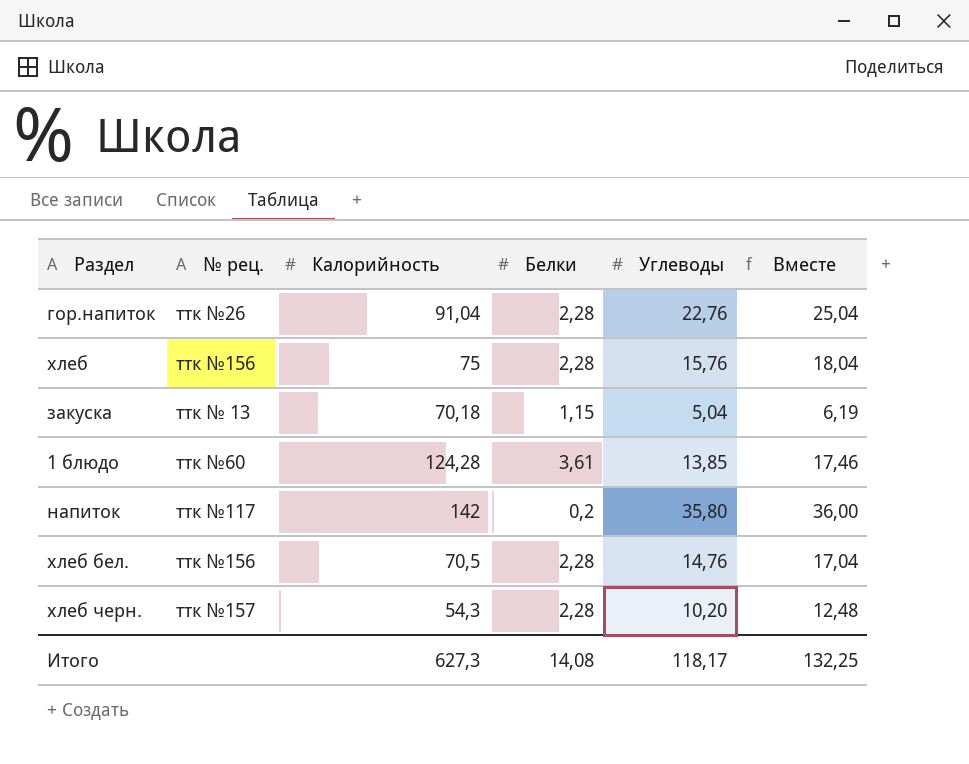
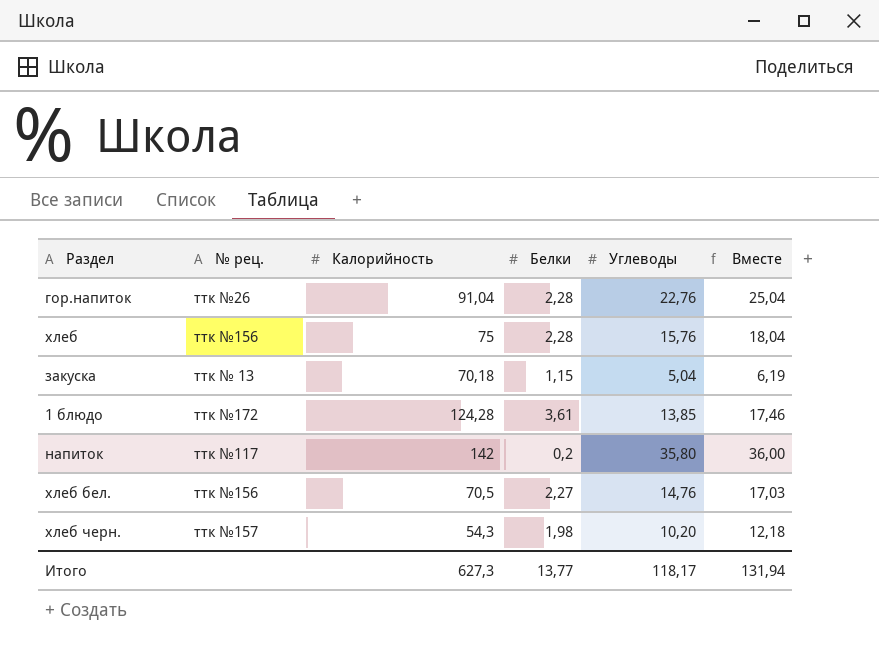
1 блюдо | № рец.: ттк №60 -> ттк №172
хлеб бел. | Белки: 2,28 -> 2,27
хлеб бел. | Вместе: 17,04 -> 17,03
хлеб черн. | Белки: 2,28 -> 1,98
хлеб черн. | Вместе: 12,48 -> 12,18
Итого | Белки: 14,08 -> 13,77
Итого | Вместе: 132,25 -> 131,94

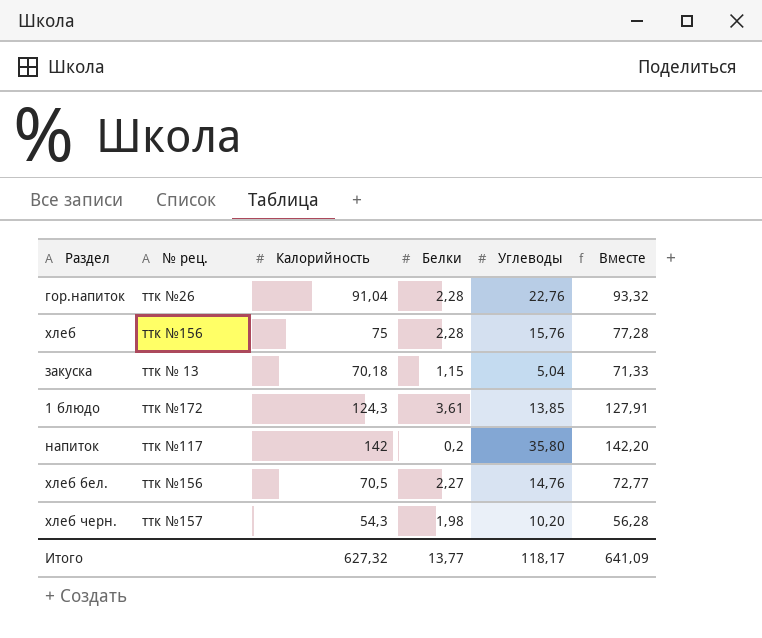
column Вместе | formula: [Белки] + [Углеводы] -> [Калорийность] + [Белки]
1 блюдо | Калорийность: 124,28 -> 124,3
Итого | Калорийность: 627,3 -> 627,32
Итого | Вместе: 131,94 -> 641,09

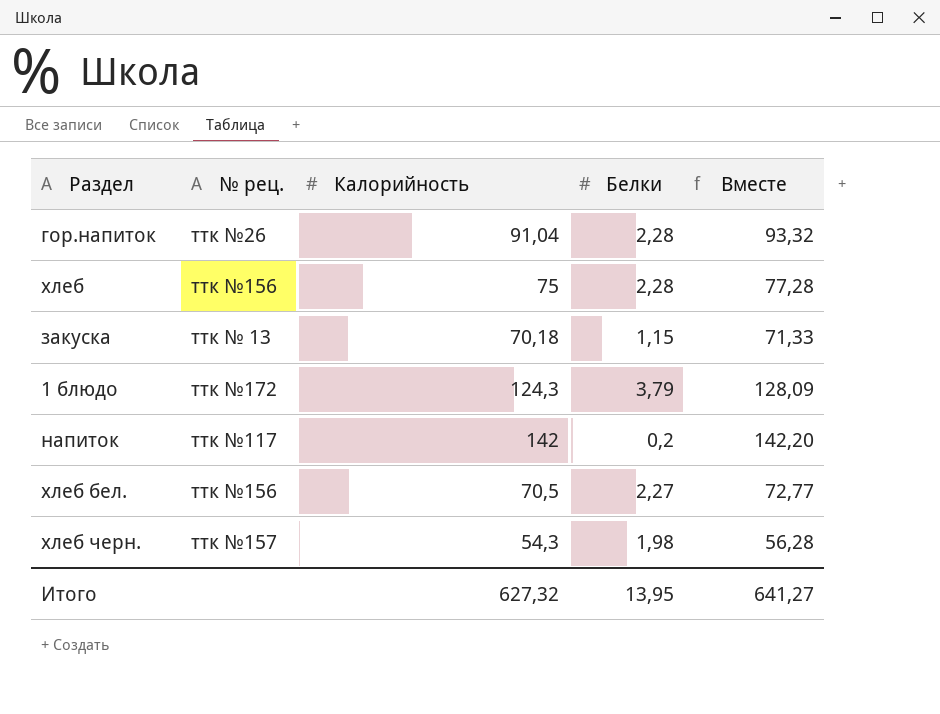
column Углеводы | position: 5 -> none
1 блюдо | Белки: 3,61 -> 3,79
1 блюдо | Вместе: 127,91 -> 128,09
Итого | Белки: 13,77 -> 13,95
Итого | Вместе: 641,09 -> 641,27

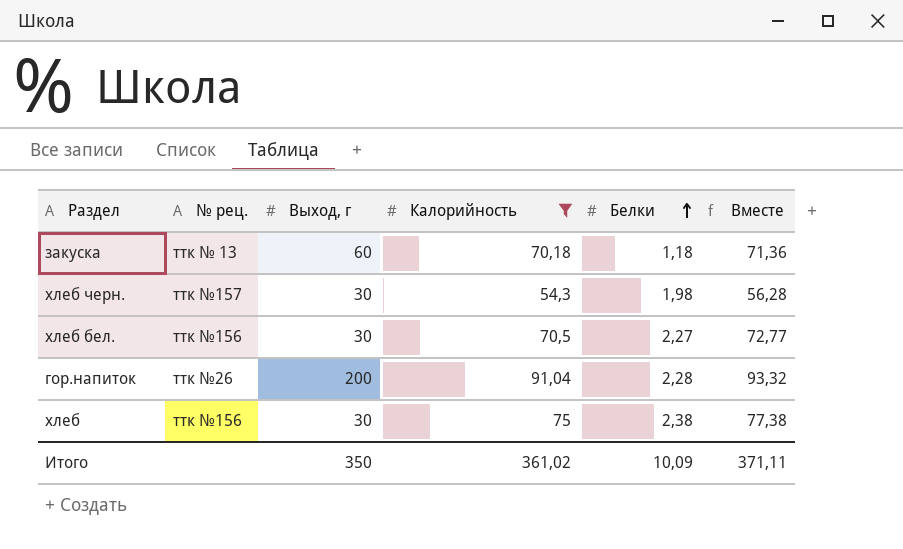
filter: none -> Калорийность <= 91,04
row order: none -> Белки ascending
column Выход, г | position: none -> 3
закуска | Белки: 1,15 -> 1,18
закуска | Вместе: 71,33 -> 71,36
хлеб | Белки: 2,28 -> 2,38
хлеб | Вместе: 77,28 -> 77,38
Итого | Калорийность: 627,32 -> 361,02
Итого | Белки: 13,95 -> 10,09
Итого | Вместе: 641,27 -> 371,11

